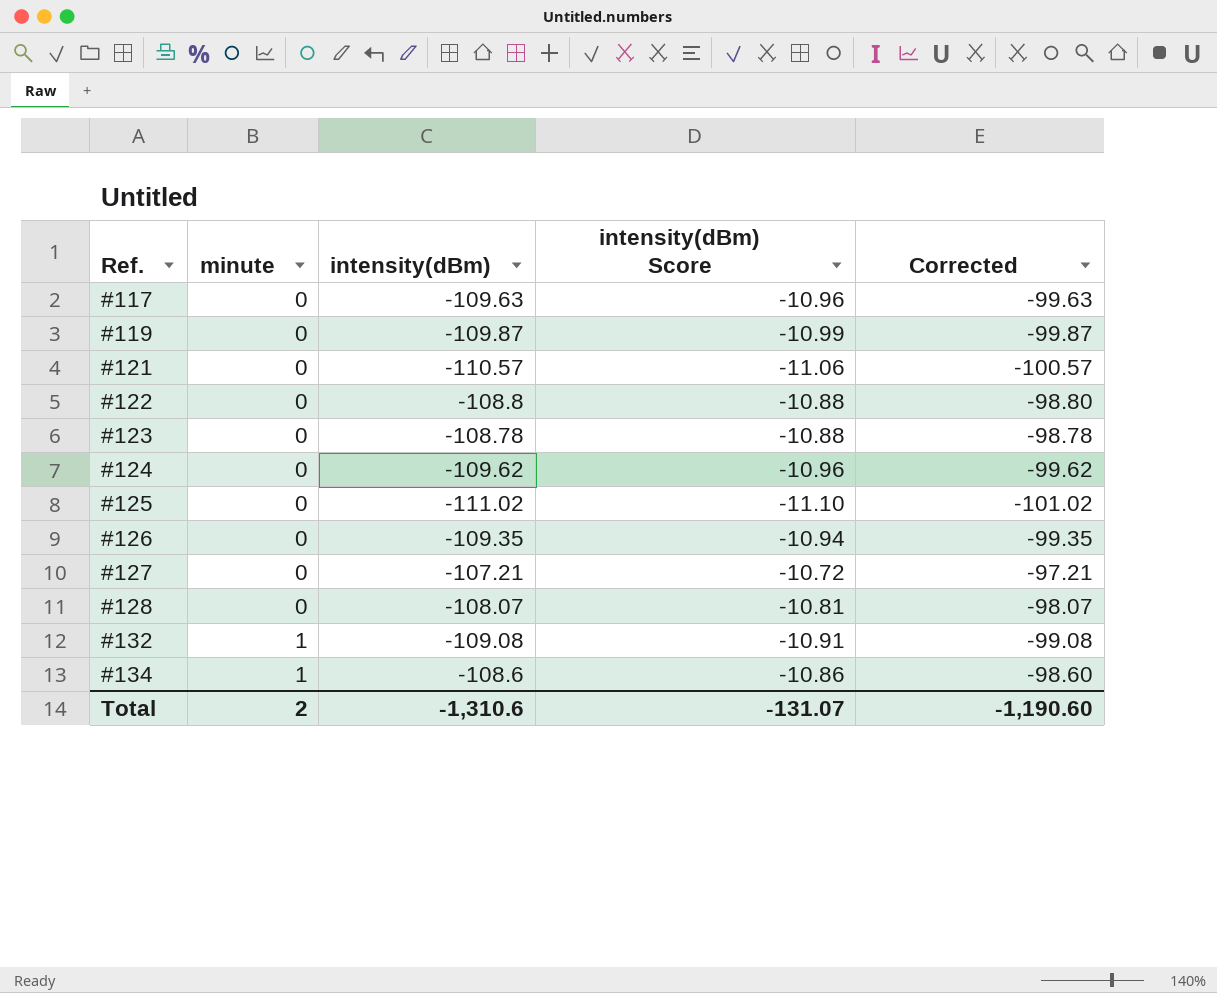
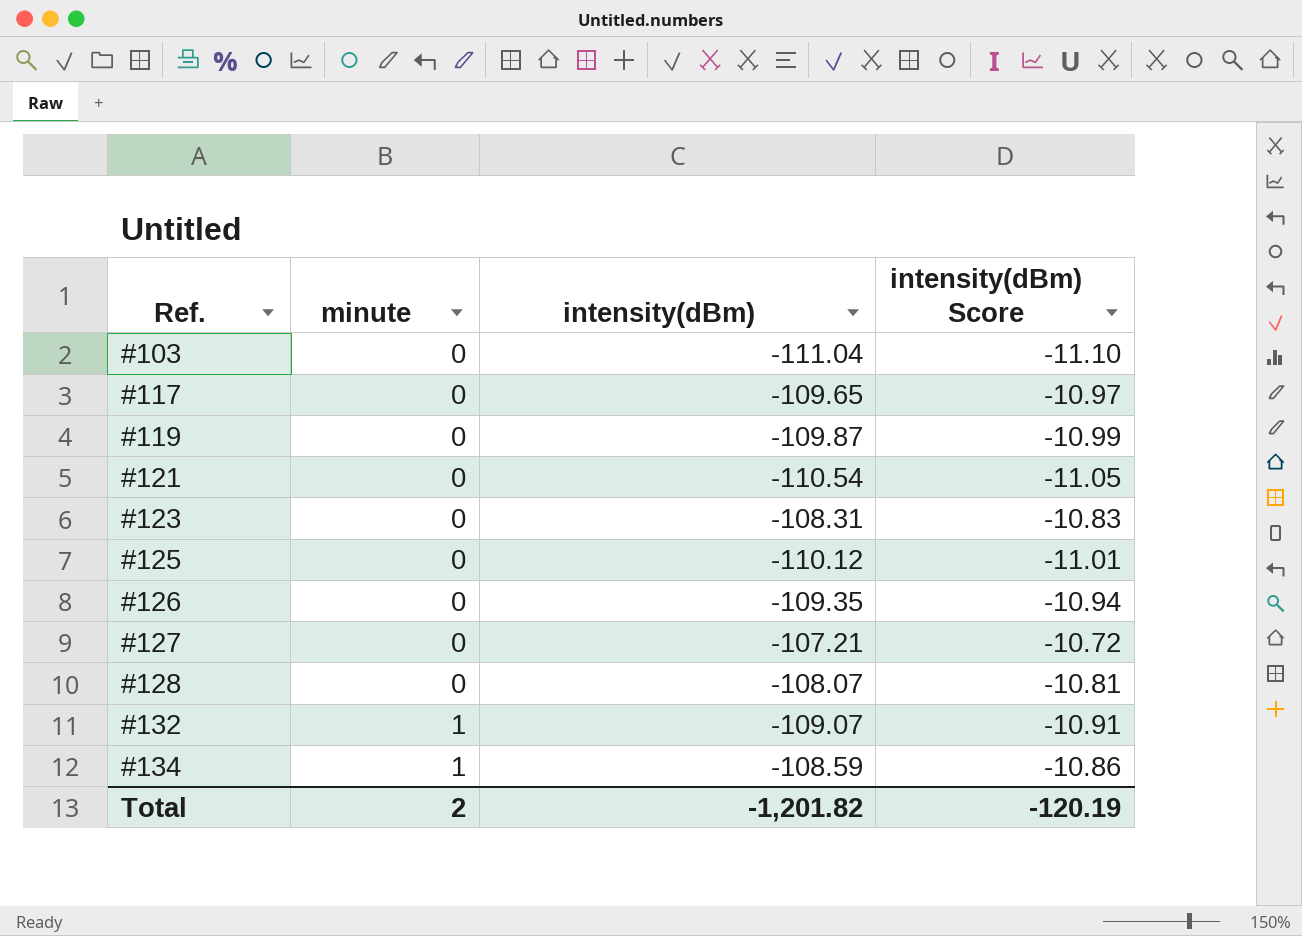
column Corrected | formula: [intensity(dBm)] + 10 -> none
row #122: 0 | -108.8 | -10.88 | -98.80 -> none
row #124: 0 | -109.62 | -10.96 | -99.62 -> none
row #103: none -> 0 | -111.04 | -11.10
#117 | intensity(dBm): -109.63 -> -109.65
#117 | intensity(dBm) Score: -10.96 -> -10.97
#121 | intensity(dBm): -110.57 -> -110.54
#121 | intensity(dBm) Score: -11.06 -> -11.05
#123 | intensity(dBm): -108.78 -> -108.31
#123 | intensity(dBm) Score: -10.88 -> -10.83
#125 | intensity(dBm): -111.02 -> -110.12
#125 | intensity(dBm) Score: -11.10 -> -11.01
#132 | intensity(dBm): -109.08 -> -109.07
#134 | intensity(dBm): -108.6 -> -108.59
Total | intensity(dBm): -1,310.6 -> -1,201.82
Total | intensity(dBm) Score: -131.07 -> -120.19

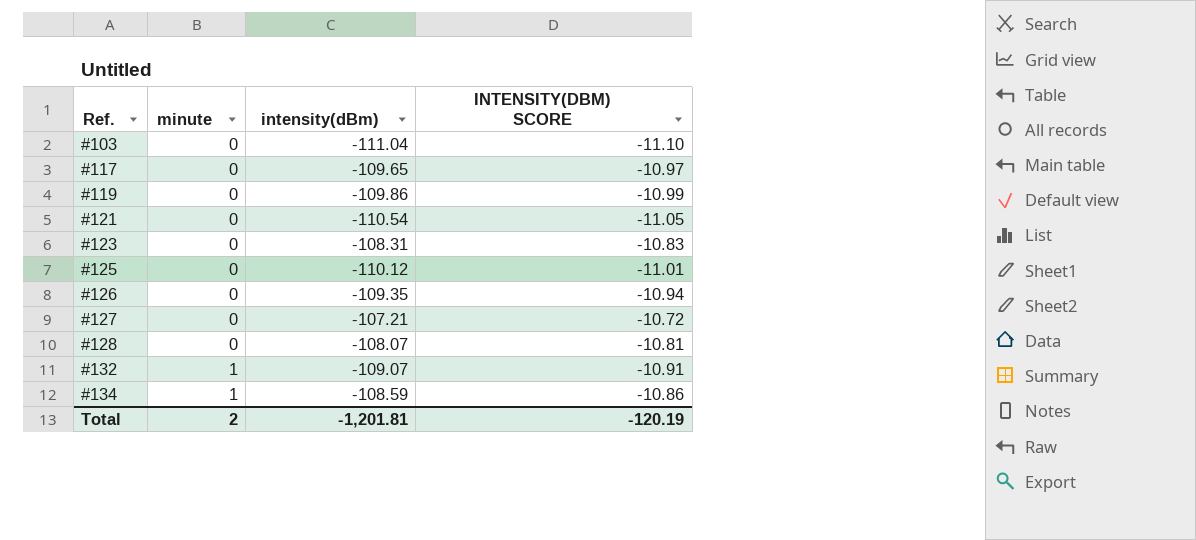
column name: intensity(dBm) Score -> INTENSITY(DBM) SCORE
#119 | intensity(dBm): -109.87 -> -109.86
Total | intensity(dBm): -1,201.82 -> -1,201.81

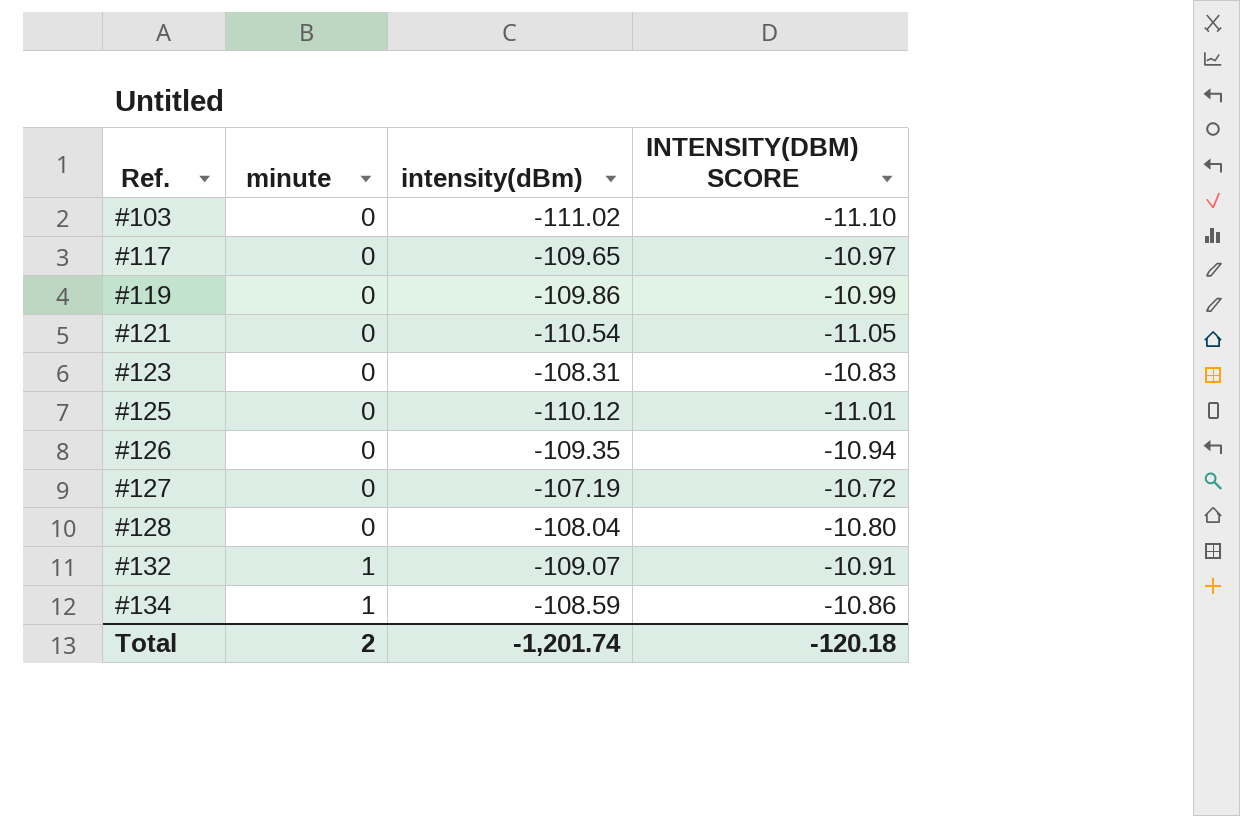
#103 | intensity(dBm): -111.04 -> -111.02
#127 | intensity(dBm): -107.21 -> -107.19
#128 | intensity(dBm): -108.07 -> -108.04
#128 | INTENSITY(DBM) SCORE: -10.81 -> -10.80
Total | intensity(dBm): -1,201.81 -> -1,201.74
Total | INTENSITY(DBM) SCORE: -120.19 -> -120.18

